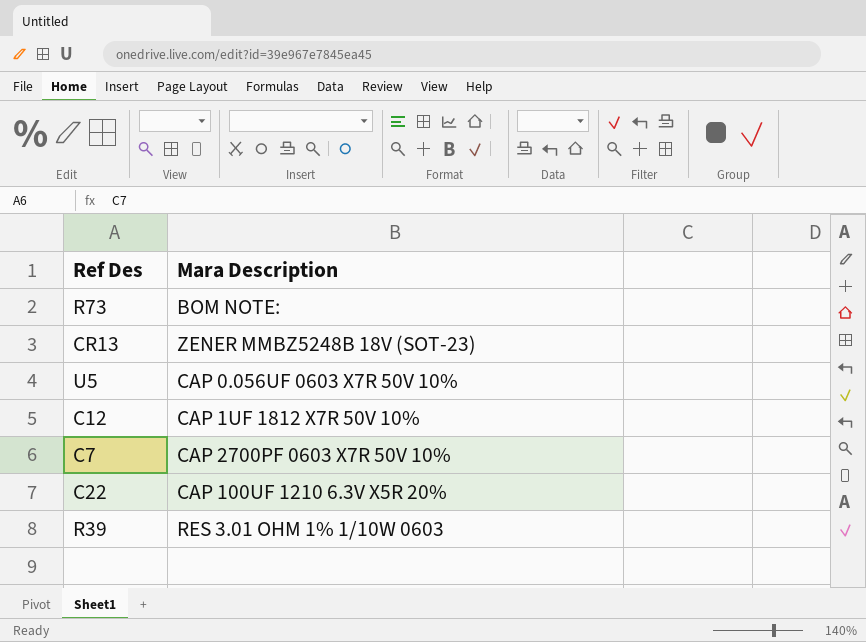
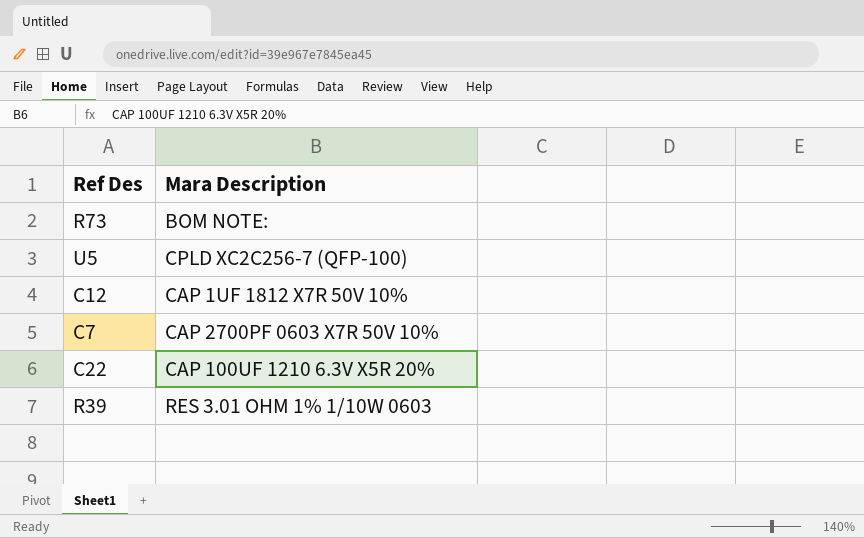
row CR13: ZENER MMBZ5248B 18V (SOT-23) -> none
U5 | Mara Description: CAP 0.056UF 0603 X7R 50V 10% -> CPLD XC2C256-7 (QFP-100)

